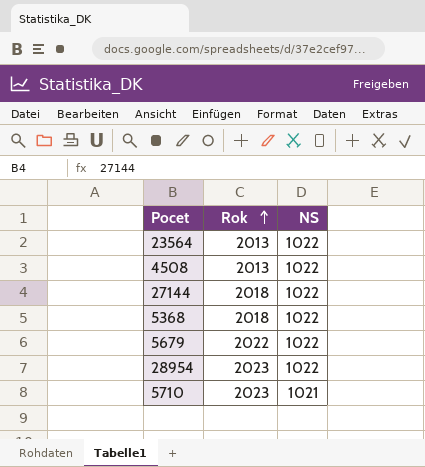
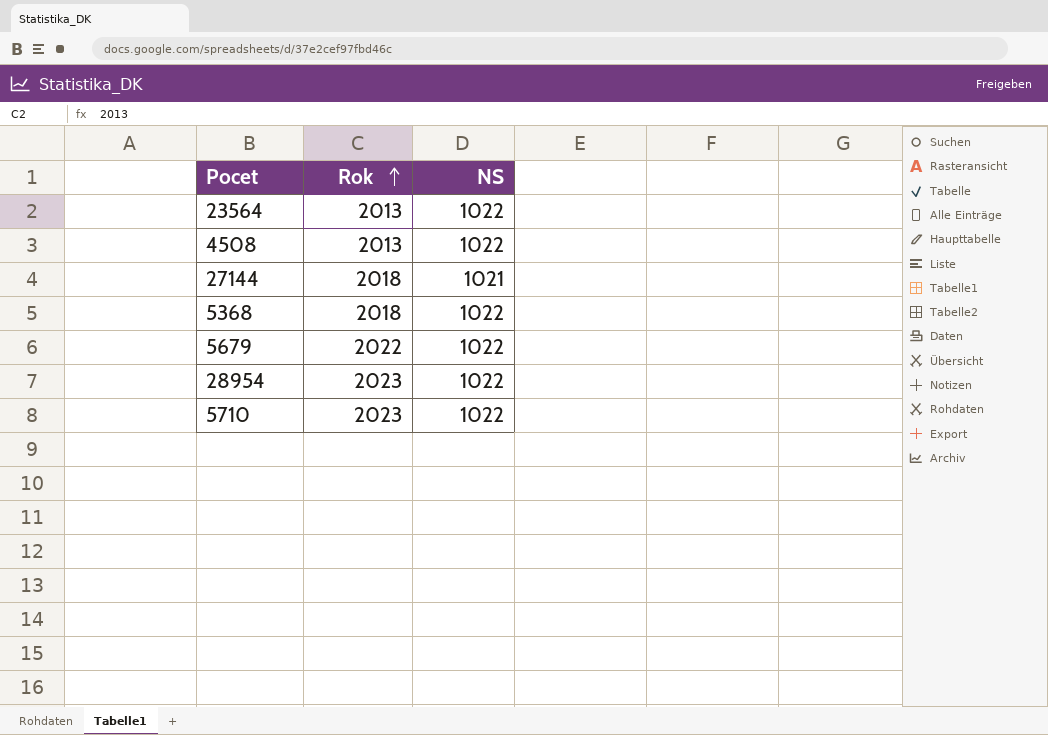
27144 | NS: 1022 -> 1021
5710 | NS: 1021 -> 1022

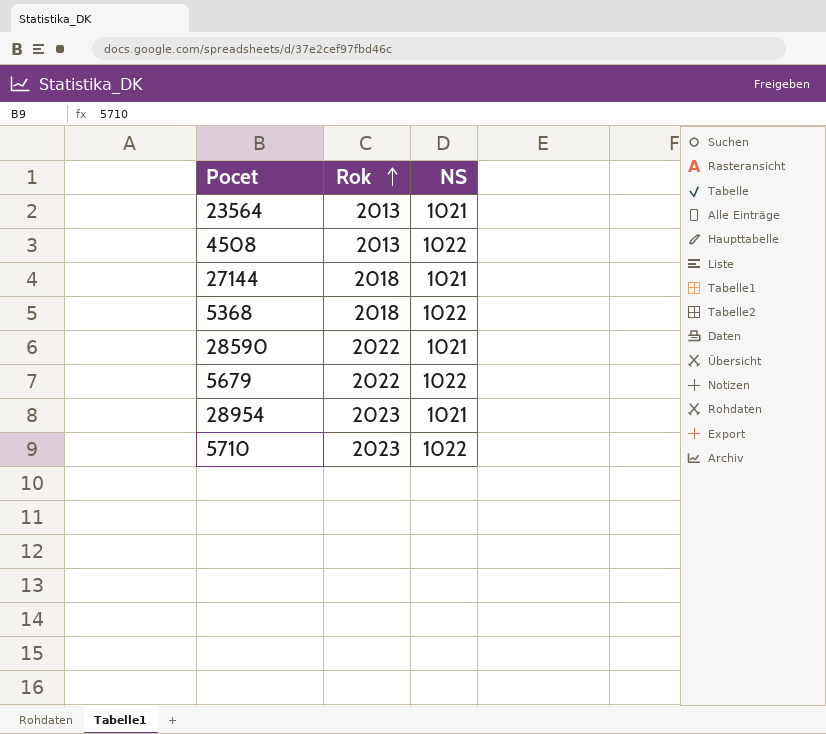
23564 | NS: 1022 -> 1021
row 28590: none -> 2022 | 1021
28954 | NS: 1022 -> 1021

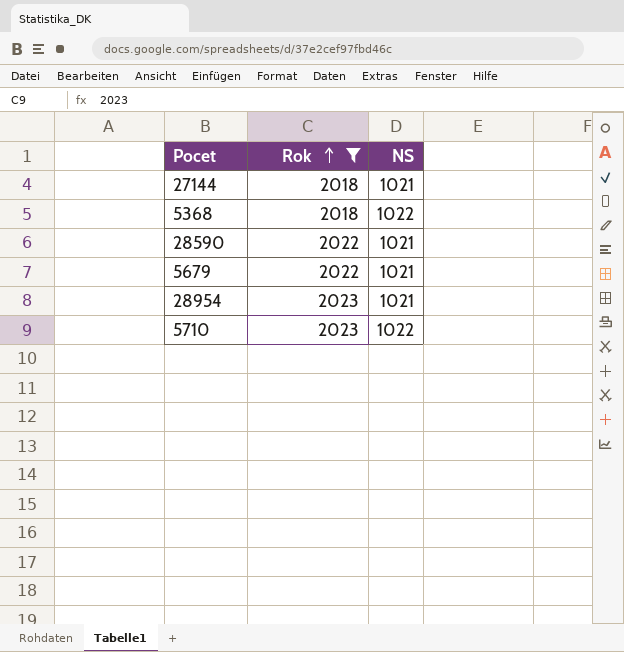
filter: none -> Rok != 2013
5679 | NS: 1022 -> 1021

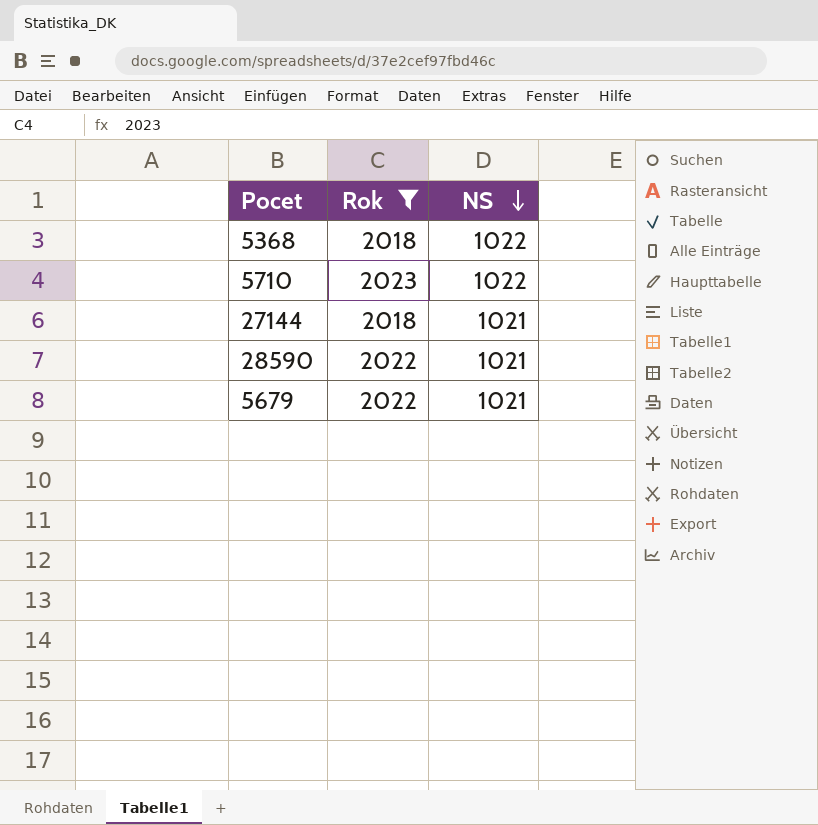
row order: Rok ascending -> NS descending
row 28954: 2023 | 1021 -> none

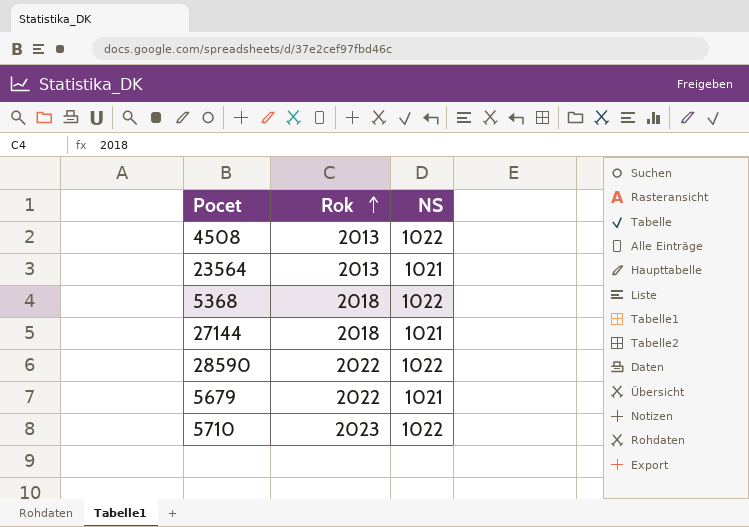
filter: Rok != 2013 -> none
row order: NS descending -> Rok ascending
28590 | NS: 1021 -> 1022

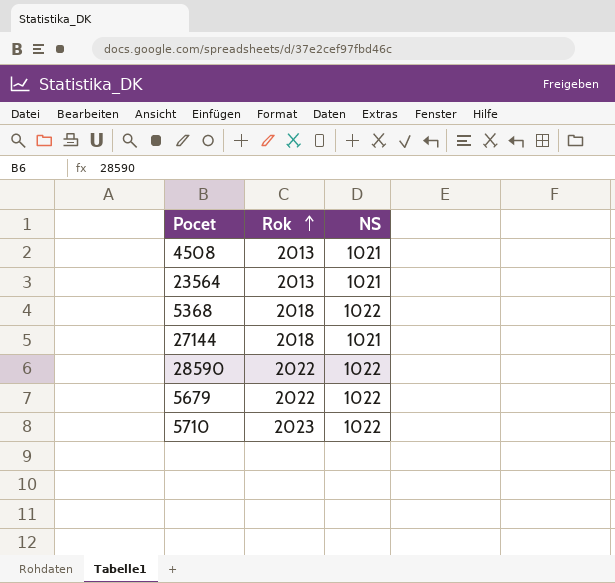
4508 | NS: 1022 -> 1021
5679 | NS: 1021 -> 1022

